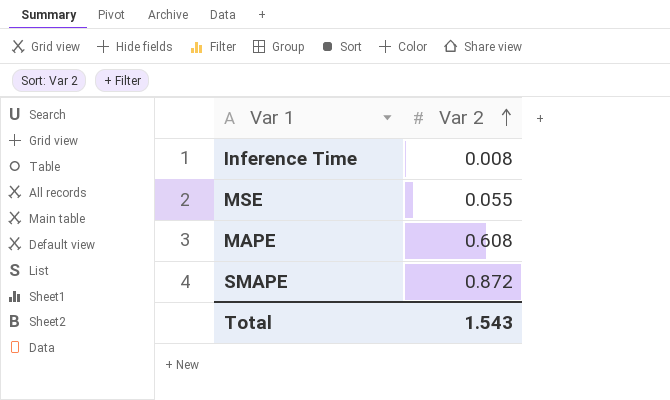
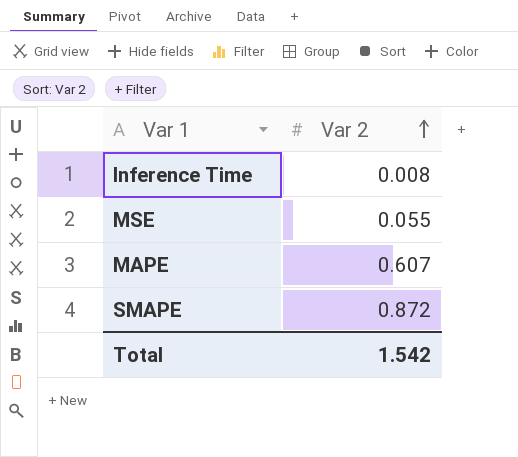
MAPE | Var 2: 0.608 -> 0.607
Total | Var 2: 1.543 -> 1.542

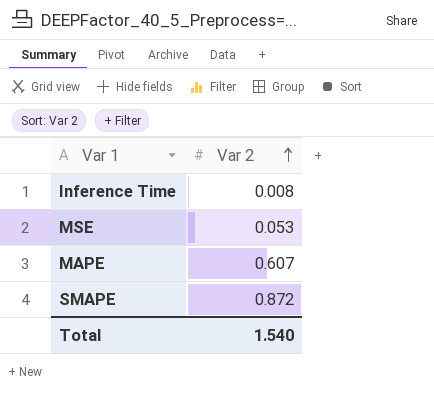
MSE | Var 2: 0.055 -> 0.053
Total | Var 2: 1.542 -> 1.540

